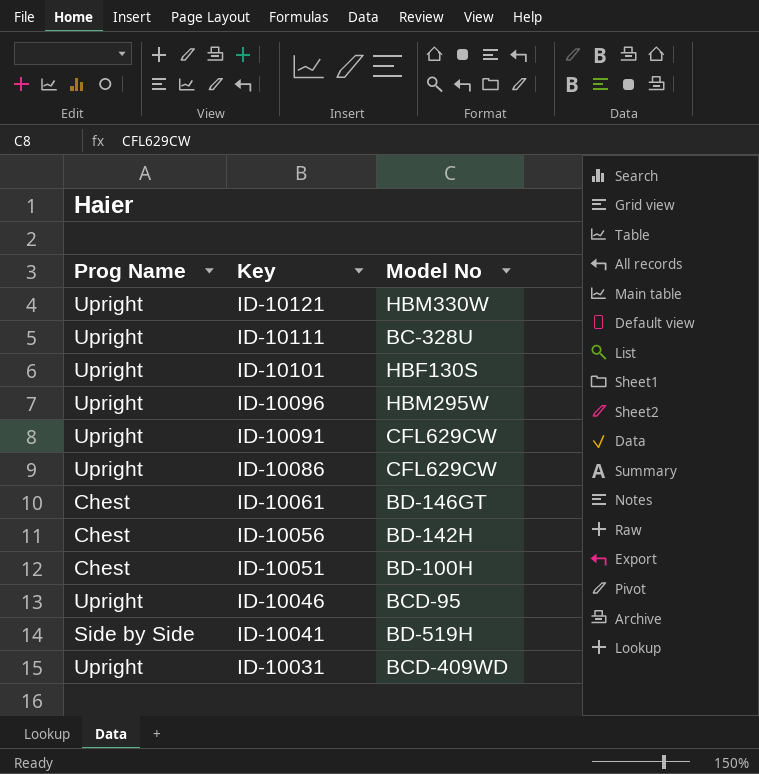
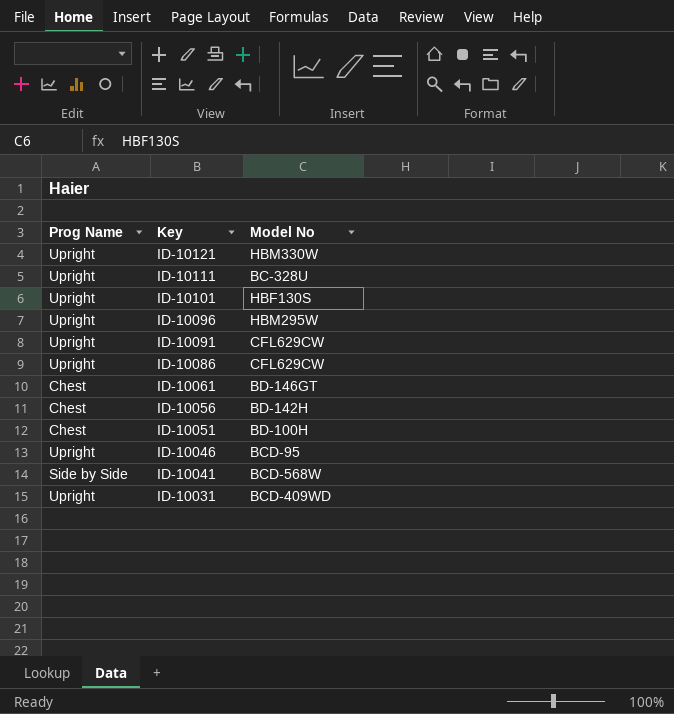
ID-10041 | Model No: BD-519H -> BCD-568W

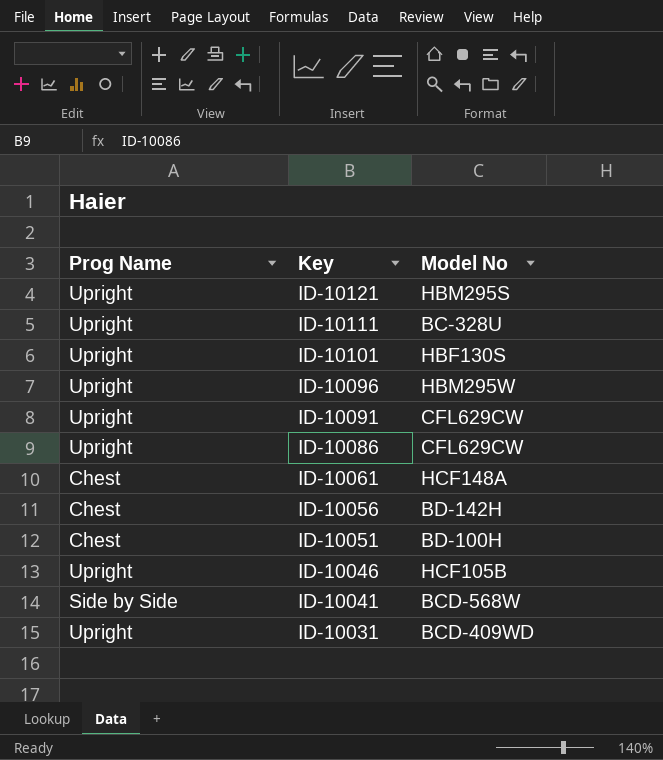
ID-10121 | Model No: HBM330W -> HBM295S
ID-10061 | Model No: BD-146GT -> HCF148A
ID-10046 | Model No: BCD-95 -> HCF105B

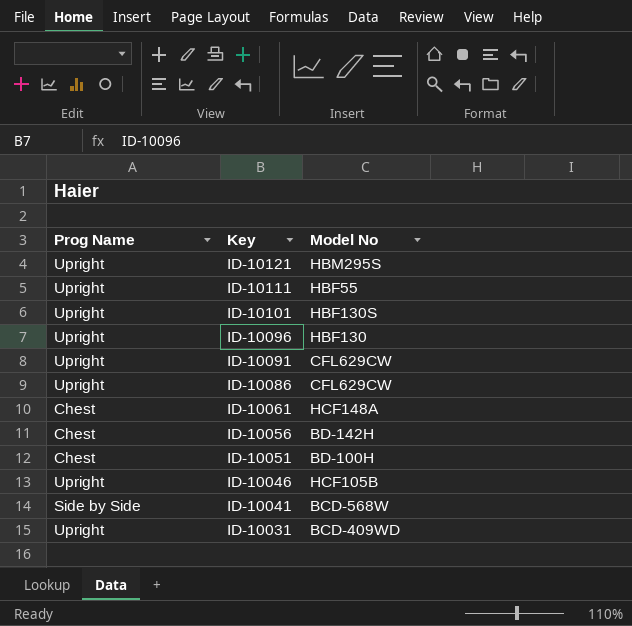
ID-10111 | Model No: BC-328U -> HBF55
ID-10096 | Model No: HBM295W -> HBF130

